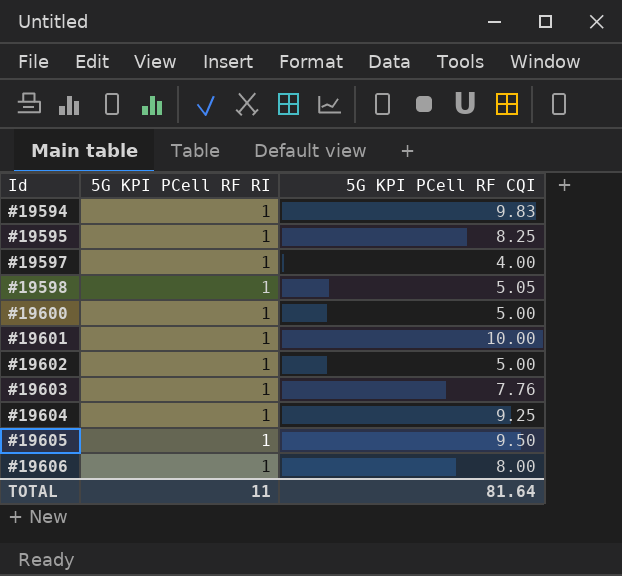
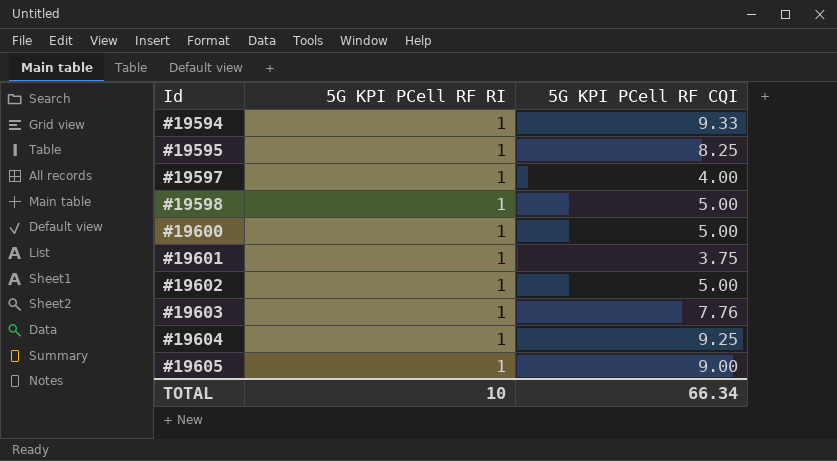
row #19606: 1 | 8.00 -> none
#19594 | 5G KPI PCell RF CQI: 9.83 -> 9.33
#19598 | 5G KPI PCell RF CQI: 5.05 -> 5.00
#19601 | 5G KPI PCell RF CQI: 10.00 -> 3.75
#19605 | 5G KPI PCell RF CQI: 9.50 -> 9.00
TOTAL | 5G KPI PCell RF RI: 11 -> 10
TOTAL | 5G KPI PCell RF CQI: 81.64 -> 66.34

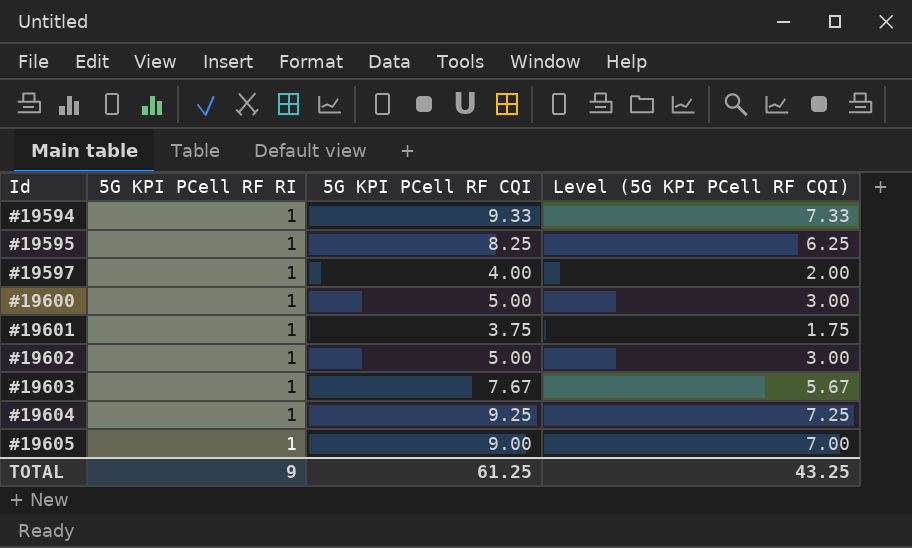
column Level (5G KPI PCell RF CQI) | formula: none -> [5G KPI PCell RF CQI] - 2
row #19598: 1 | 5.00 -> none
#19603 | 5G KPI PCell RF CQI: 7.76 -> 7.67
TOTAL | 5G KPI PCell RF RI: 10 -> 9
TOTAL | 5G KPI PCell RF CQI: 66.34 -> 61.25

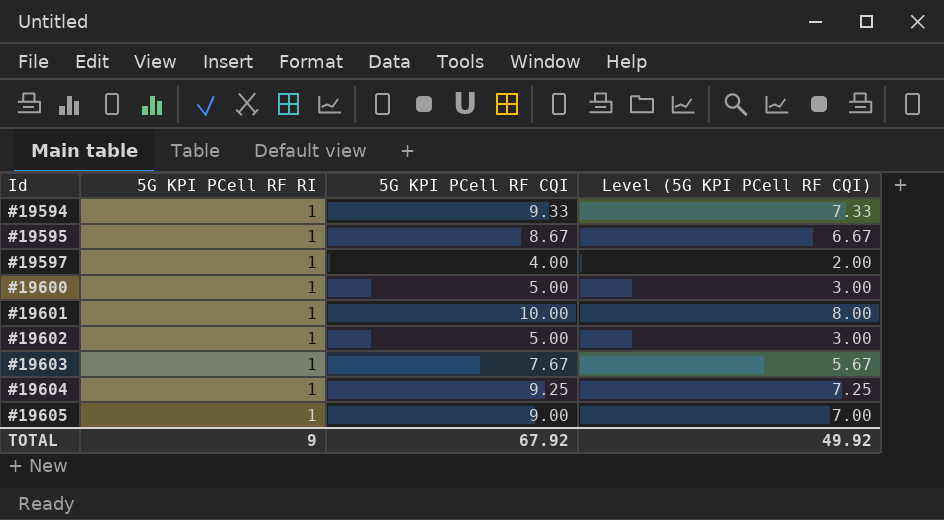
#19595 | 5G KPI PCell RF CQI: 8.25 -> 8.67
#19595 | Level (5G KPI PCell RF CQI): 6.25 -> 6.67
#19601 | 5G KPI PCell RF CQI: 3.75 -> 10.00
#19601 | Level (5G KPI PCell RF CQI): 1.75 -> 8.00
TOTAL | 5G KPI PCell RF CQI: 61.25 -> 67.92
TOTAL | Level (5G KPI PCell RF CQI): 43.25 -> 49.92

